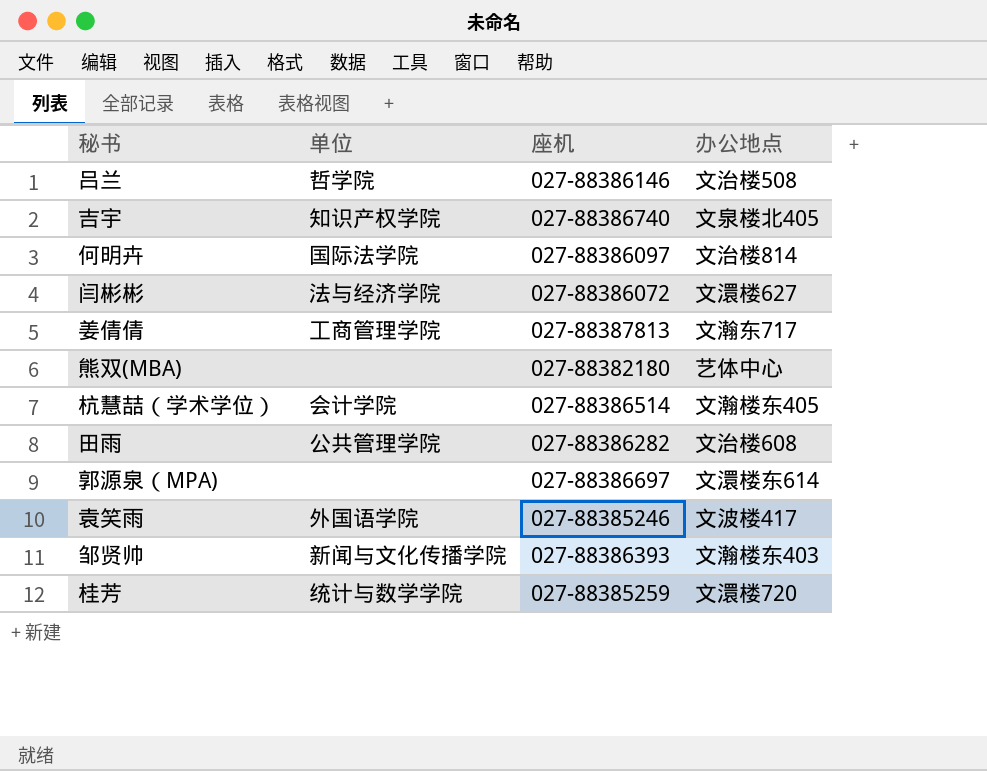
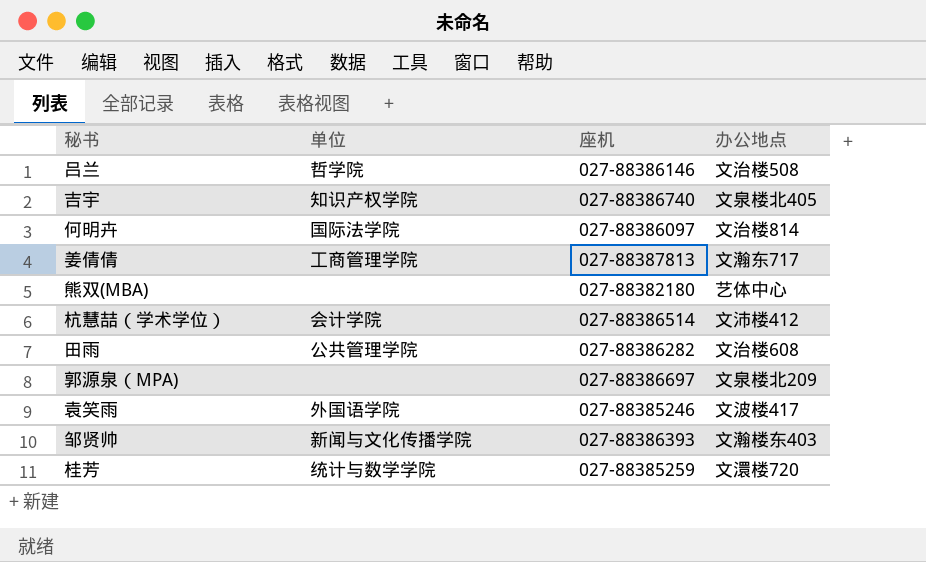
row 闫彬彬: 法与经济学院 | 027-88386072 | 文澴楼627 -> none
杭慧喆（学术学位） | 办公地点: 文瀚楼东405 -> 文沛楼412
郭源泉（MPA) | 办公地点: 文澴楼东614 -> 文泉楼北209

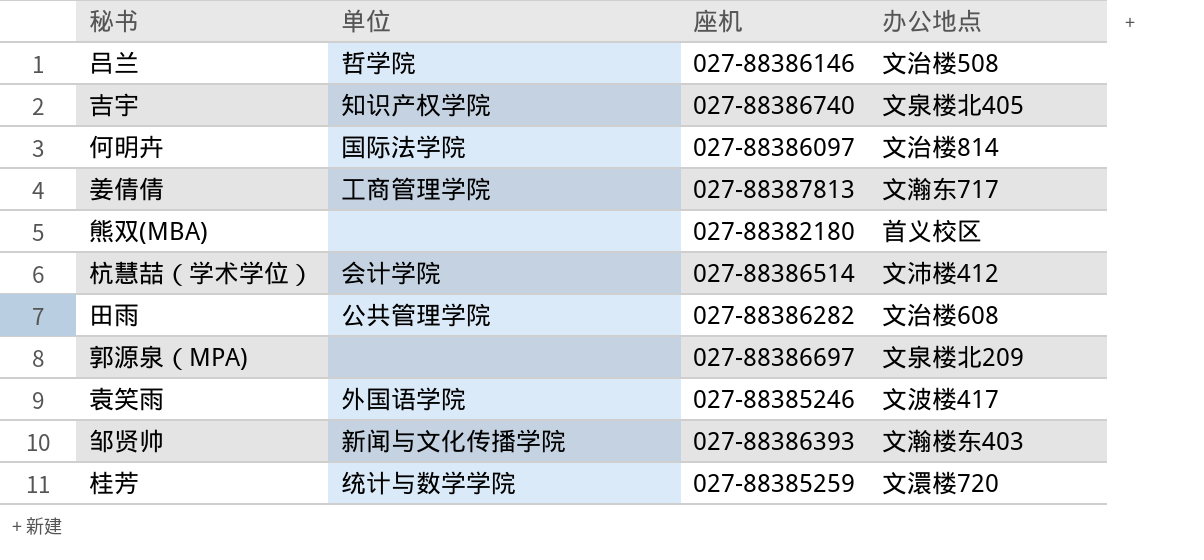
熊双(MBA) | 办公地点: 艺体中心 -> 首义校区

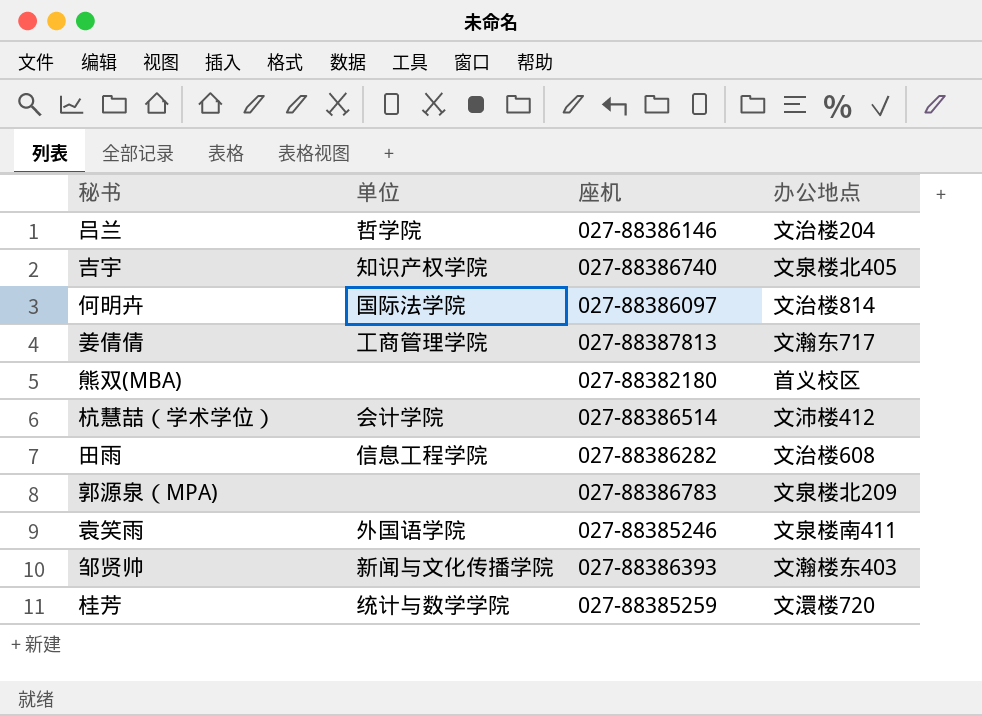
吕兰 | 办公地点: 文治楼508 -> 文治楼204
田雨 | 单位: 公共管理学院 -> 信息工程学院
郭源泉（MPA) | 座机: 027-88386697 -> 027-88386783
袁笑雨 | 办公地点: 文波楼417 -> 文泉楼南411

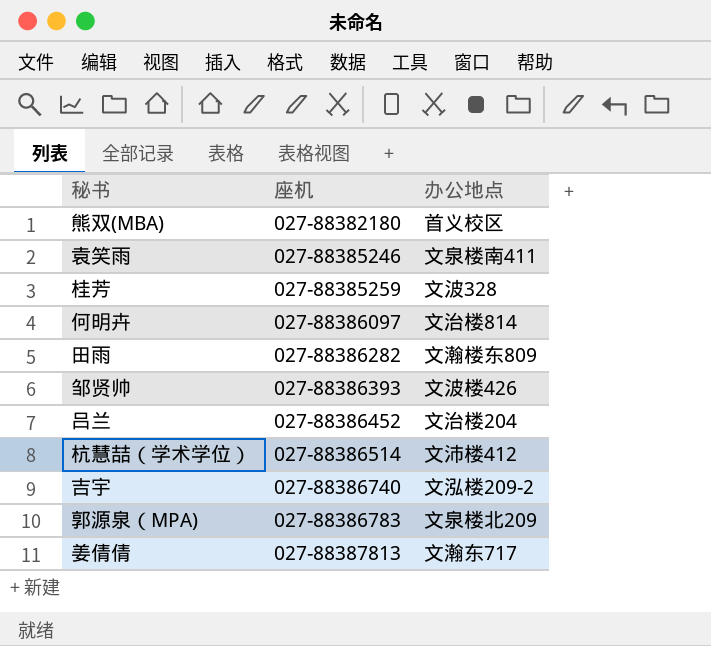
row order: none -> 座机 ascending
column 单位 | position: 2 -> none
桂芳 | 办公地点: 文澴楼720 -> 文波328
田雨 | 办公地点: 文治楼608 -> 文瀚楼东809
邹贤帅 | 办公地点: 文瀚楼东403 -> 文波楼426
吕兰 | 座机: 027-88386146 -> 027-88386452
吉宇 | 办公地点: 文泉楼北405 -> 文泓楼209-2

